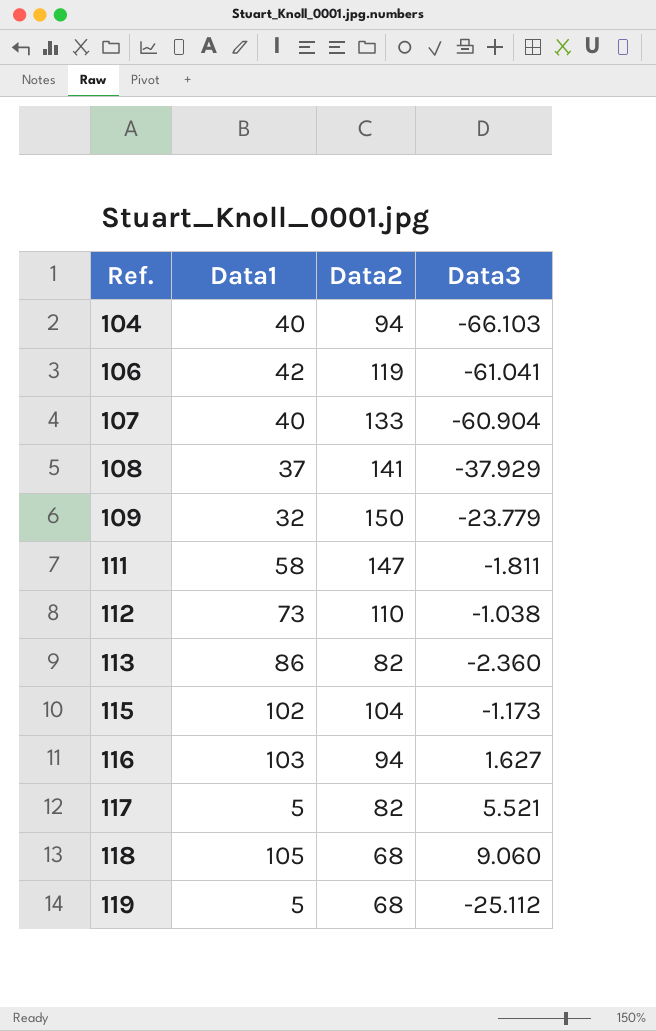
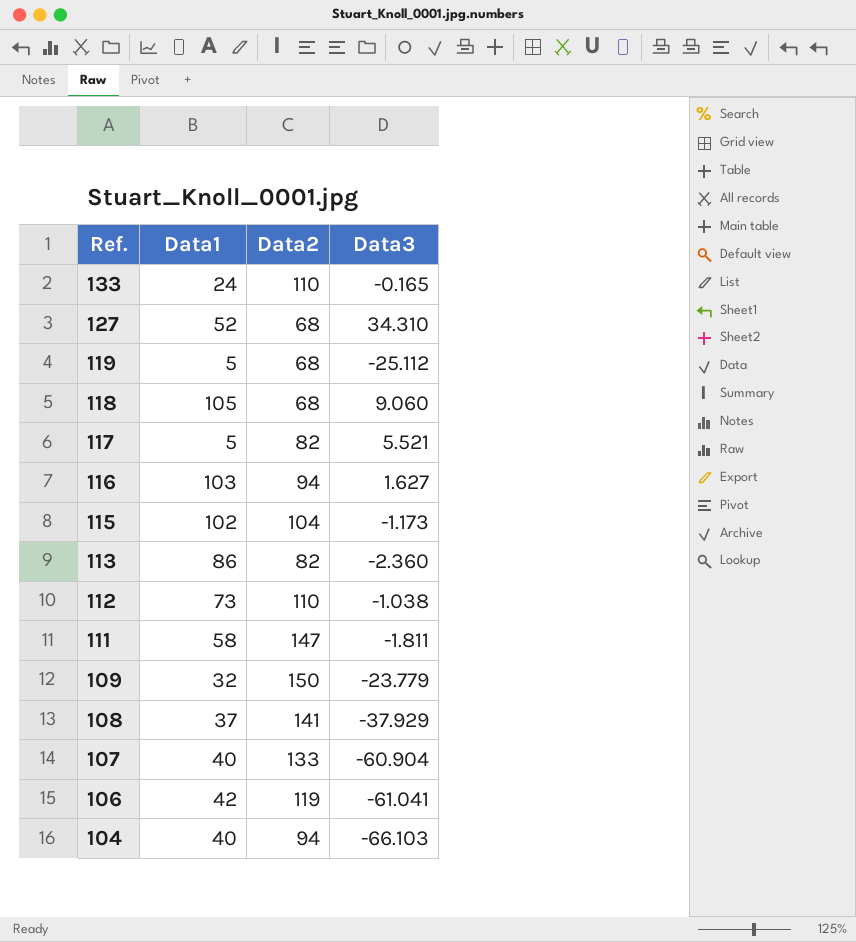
row order: Ref. ascending -> Ref. descending
row 133: none -> 24 | 110 | -0.165
row 127: none -> 52 | 68 | 34.310

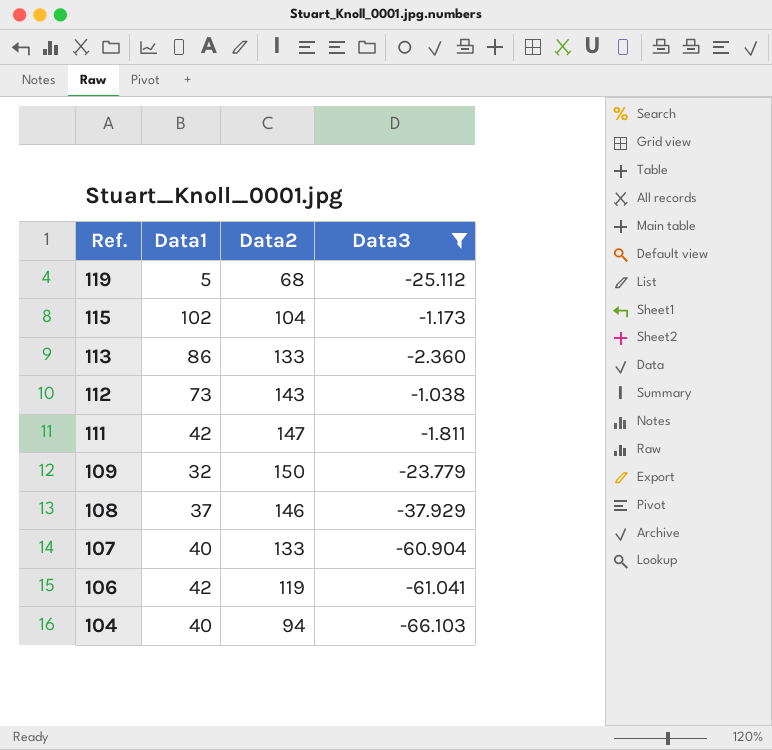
filter: none -> Data3 <= -1.038
113 | Data2: 82 -> 133
112 | Data2: 110 -> 143
111 | Data1: 58 -> 42
108 | Data2: 141 -> 146

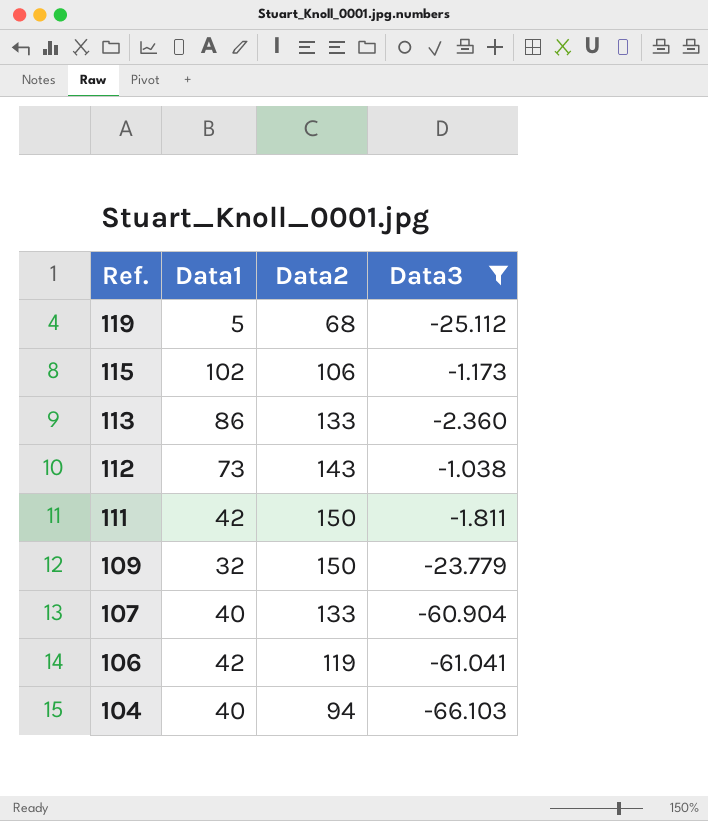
row 108: 37 | 146 | -37.929 -> none
115 | Data2: 104 -> 106
111 | Data2: 147 -> 150

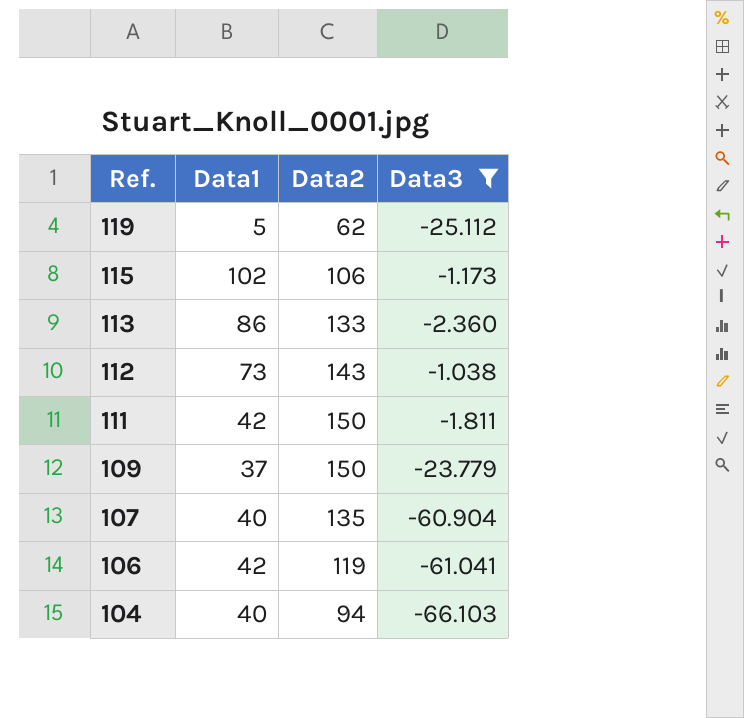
119 | Data2: 68 -> 62
109 | Data1: 32 -> 37
107 | Data2: 133 -> 135

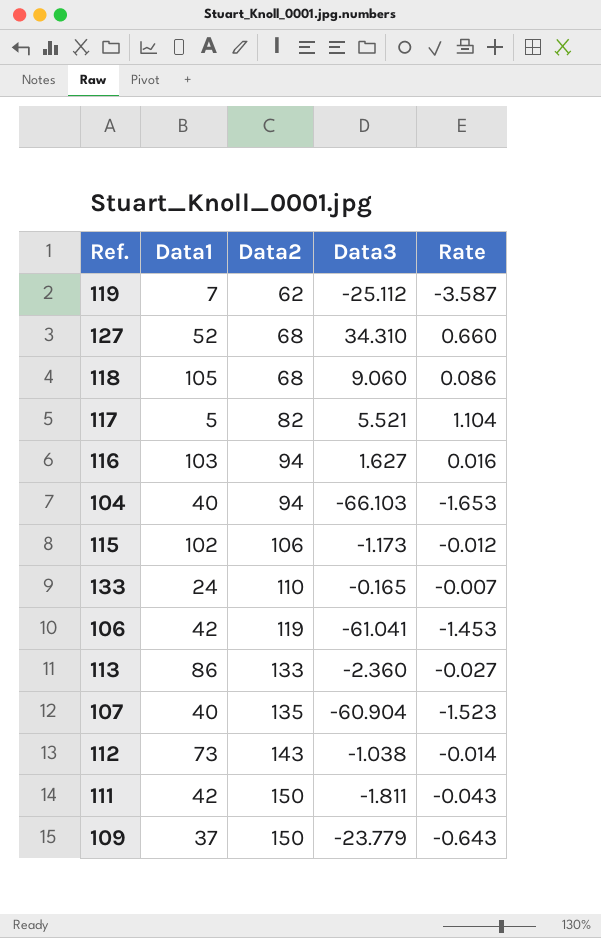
filter: Data3 <= -1.038 -> none
row order: Ref. descending -> Data2 ascending
column Rate | formula: none -> [Data3] / [Data1]
119 | Data1: 5 -> 7

